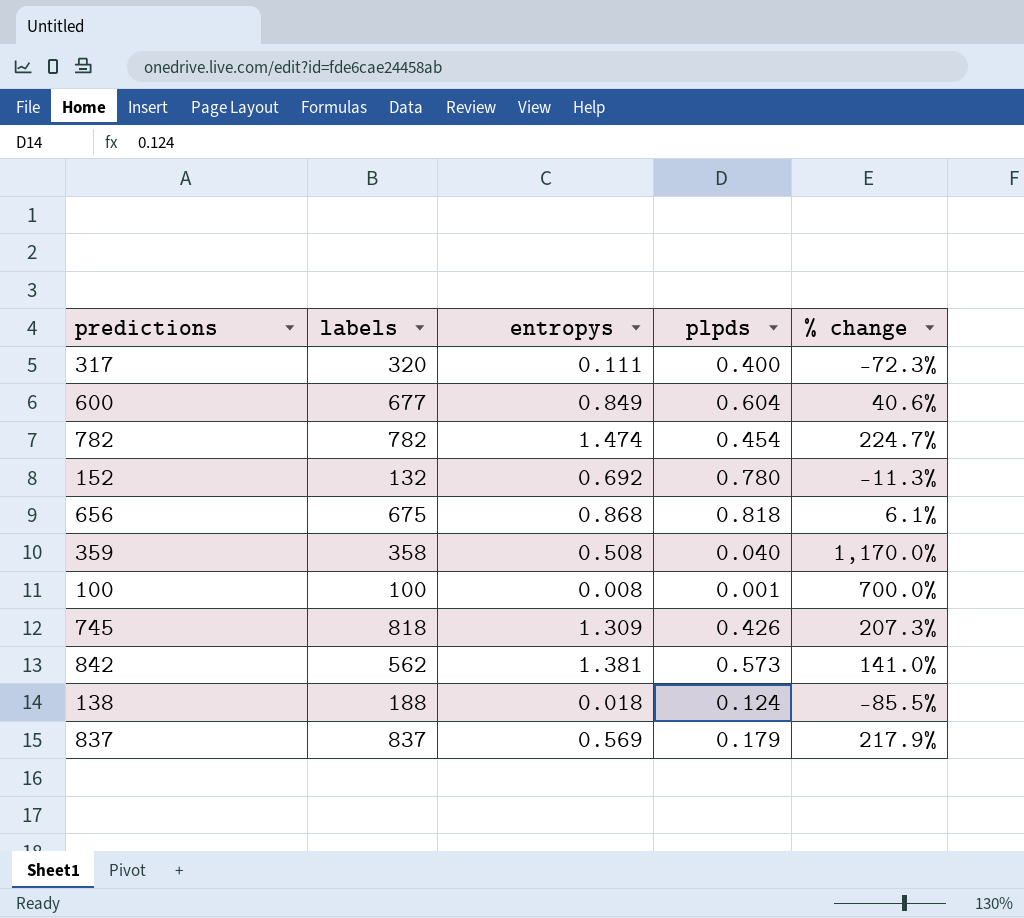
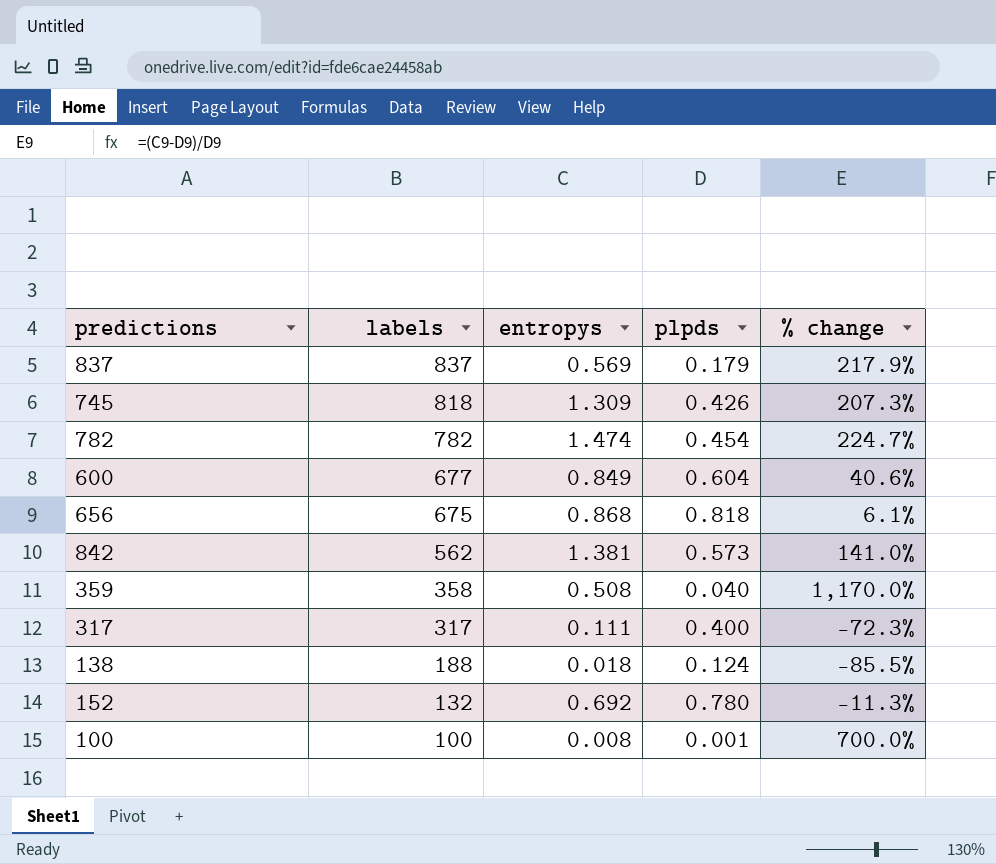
row order: none -> labels descending
317 | labels: 320 -> 317

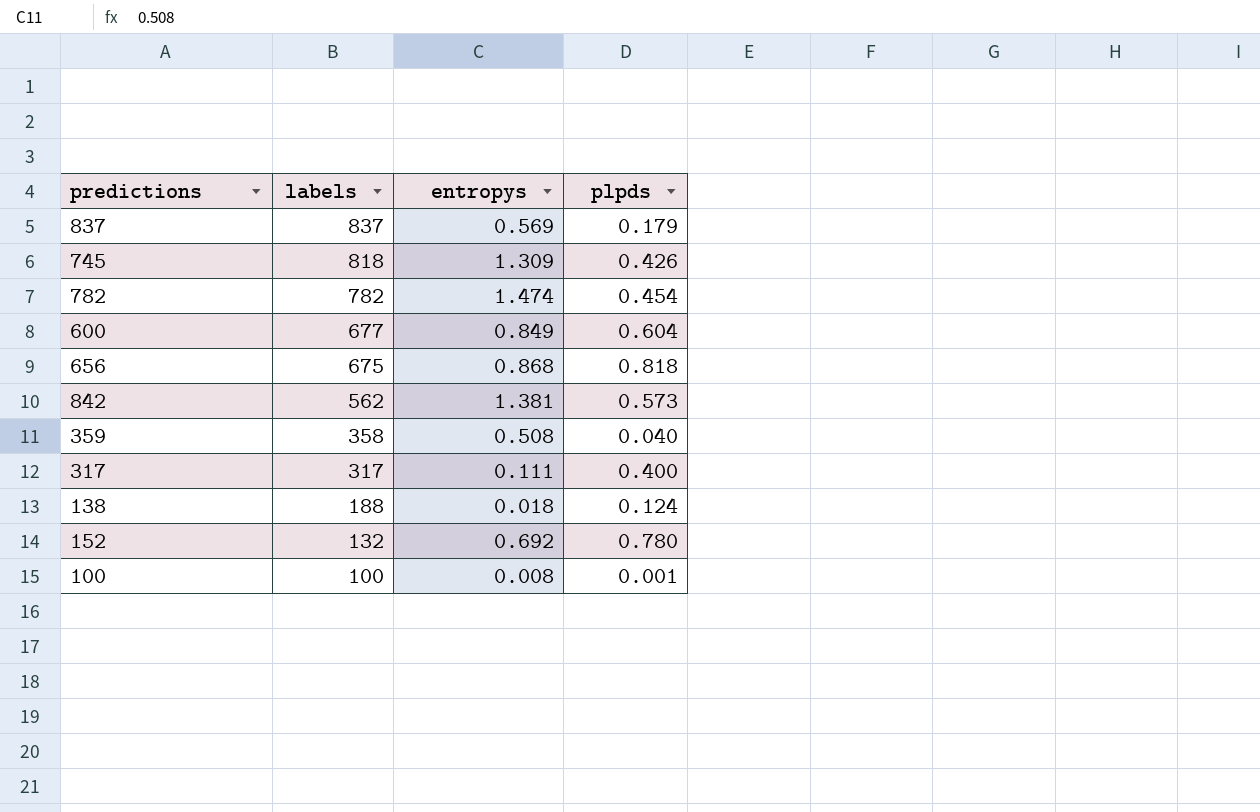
column % change | formula: ([entropys] - [plpds]) / [plpds] -> none

